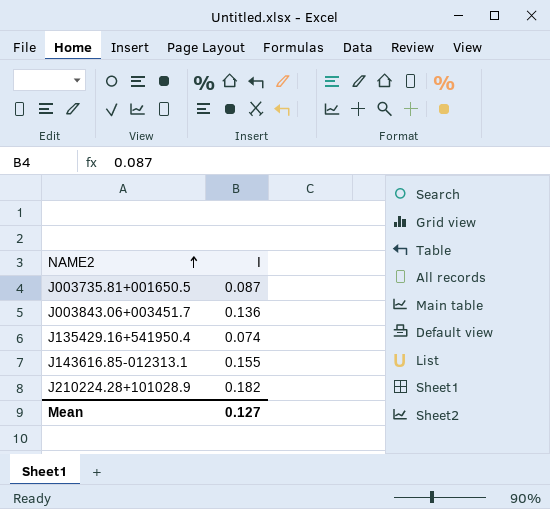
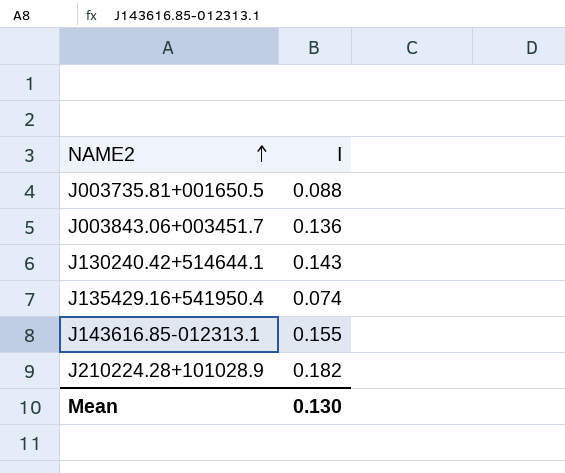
J003735.81+001650.5 | I: 0.087 -> 0.088
row J130240.42+514644.1: none -> 0.143
Mean | I: 0.127 -> 0.130

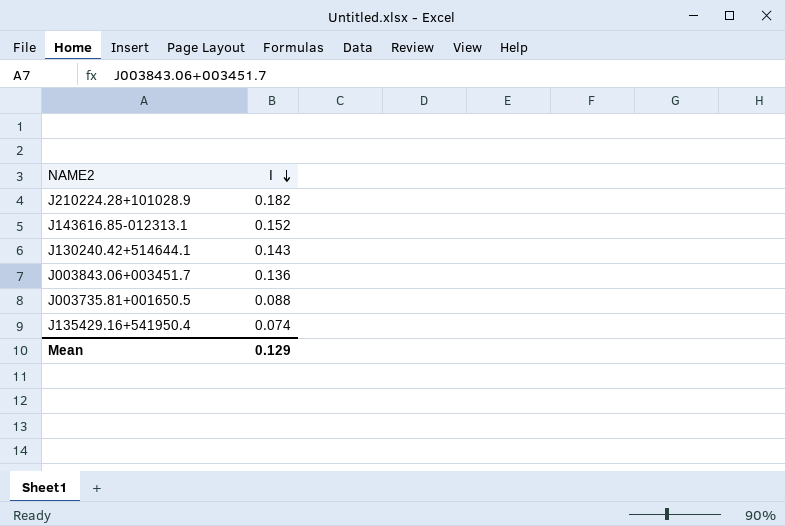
row order: NAME2 ascending -> I descending
J143616.85-012313.1 | I: 0.155 -> 0.152
Mean | I: 0.130 -> 0.129

